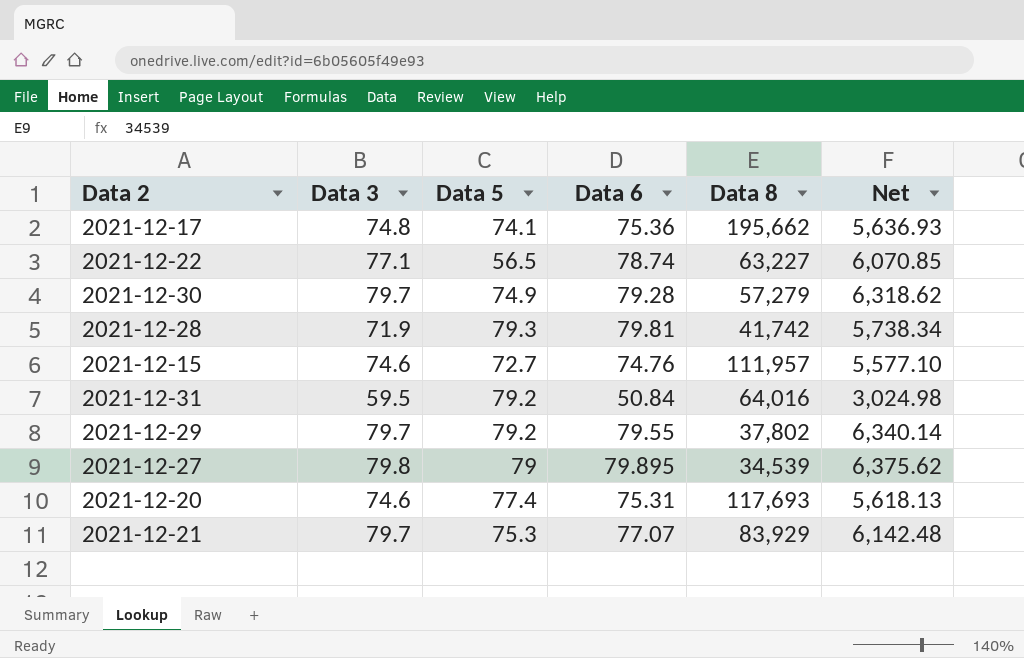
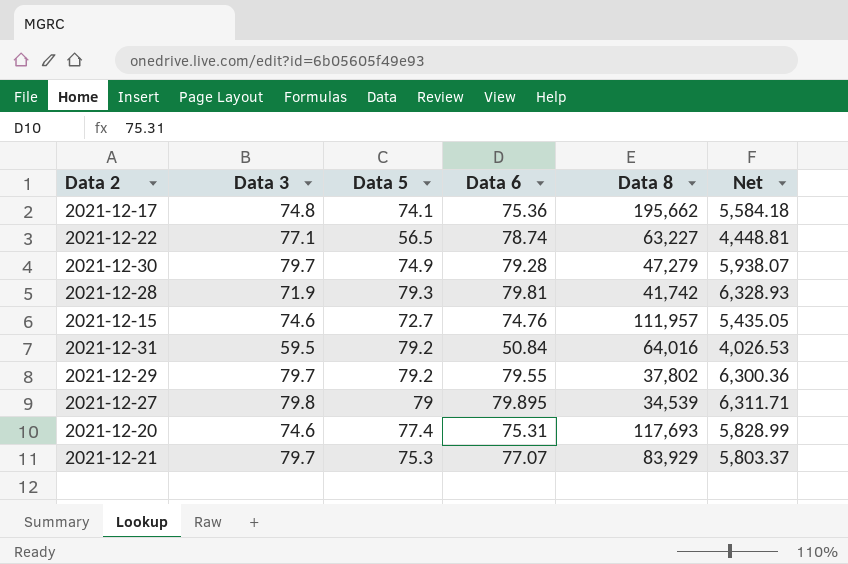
column Net | formula: [Data 3] * [Data 6] -> [Data 5] * [Data 6]
2021-12-30 | Data 8: 57,279 -> 47,279

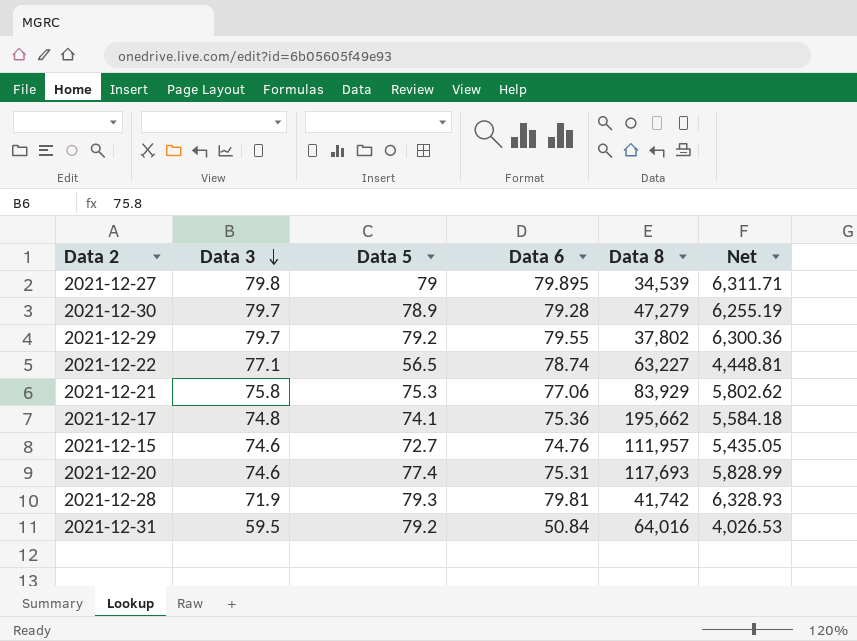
row order: none -> Data 3 descending
2021-12-30 | Data 5: 74.9 -> 78.9
2021-12-30 | Net: 5,938.07 -> 6,255.19
2021-12-21 | Data 3: 79.7 -> 75.8
2021-12-21 | Data 6: 77.07 -> 77.06
2021-12-21 | Net: 5,803.37 -> 5,802.62

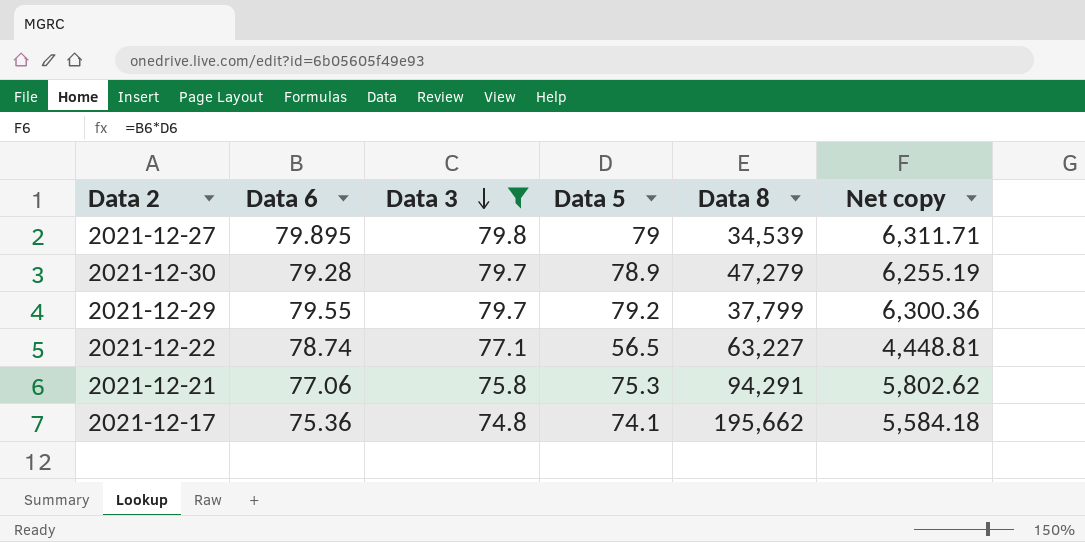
filter: none -> Data 3 >= 74.8
column Data 6 | position: 4 -> 2
column name: Net -> Net copy
2021-12-29 | Data 8: 37,802 -> 37,799
2021-12-21 | Data 8: 83,929 -> 94,291

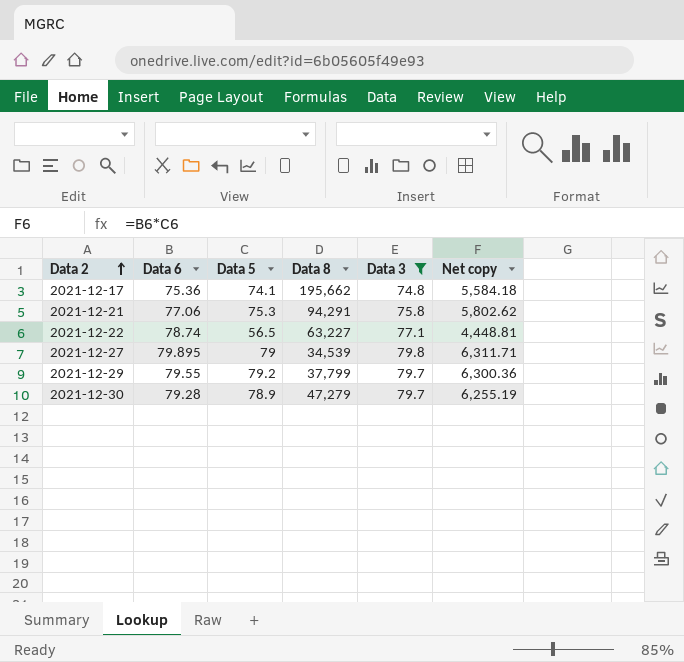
row order: Data 3 descending -> Data 2 ascending
column Data 3 | position: 3 -> 5

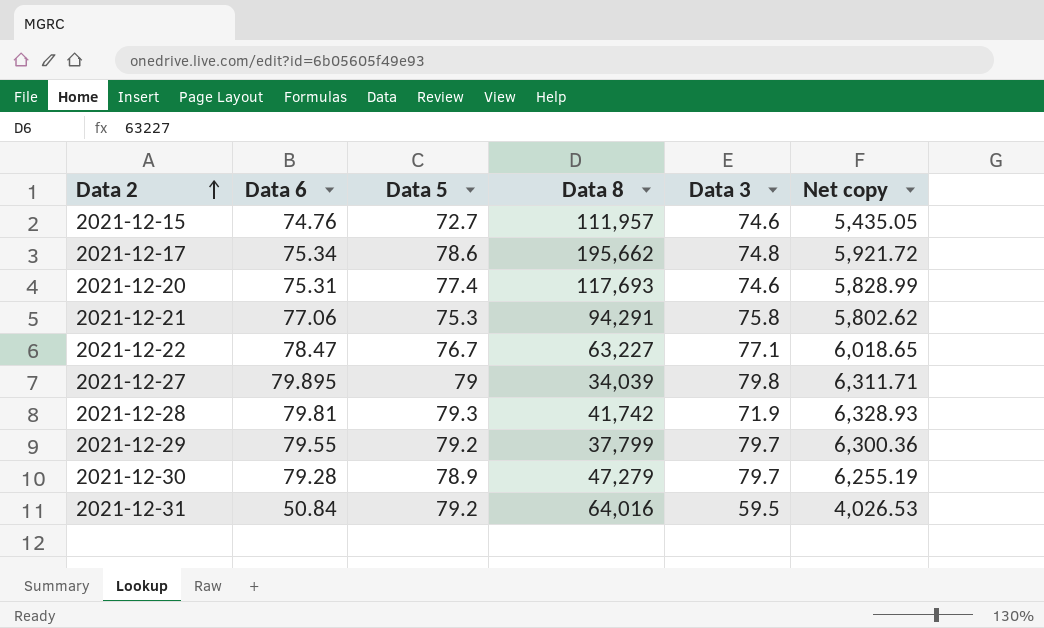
filter: Data 3 >= 74.8 -> none
2021-12-17 | Data 6: 75.36 -> 75.34
2021-12-17 | Data 5: 74.1 -> 78.6
2021-12-17 | Net copy: 5,584.18 -> 5,921.72
2021-12-22 | Data 6: 78.74 -> 78.47
2021-12-22 | Data 5: 56.5 -> 76.7
2021-12-22 | Net copy: 4,448.81 -> 6,018.65
2021-12-27 | Data 8: 34,539 -> 34,039

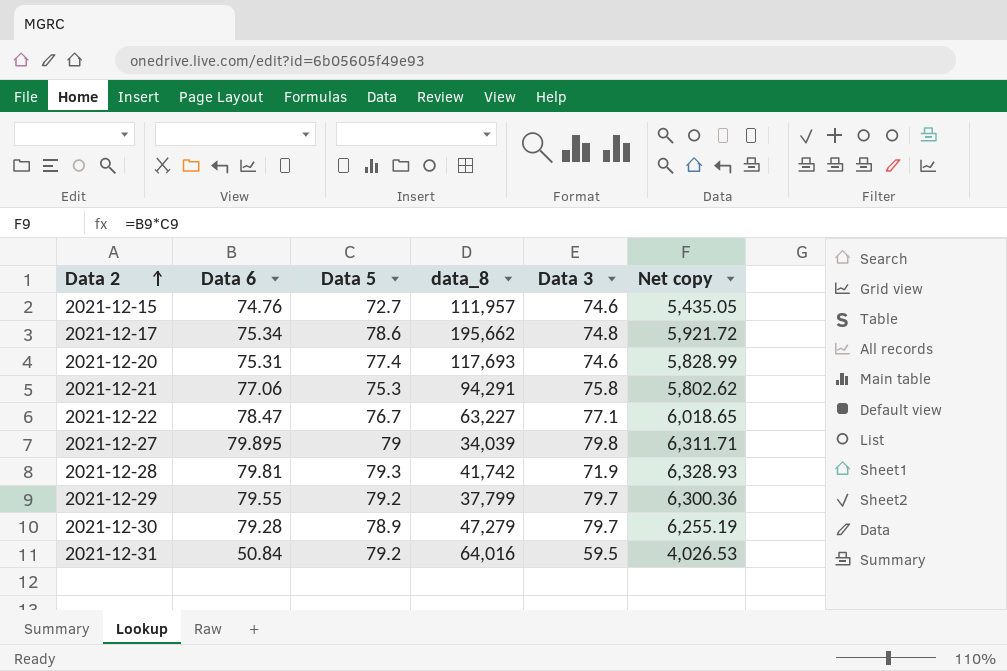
column name: Data 8 -> data_8

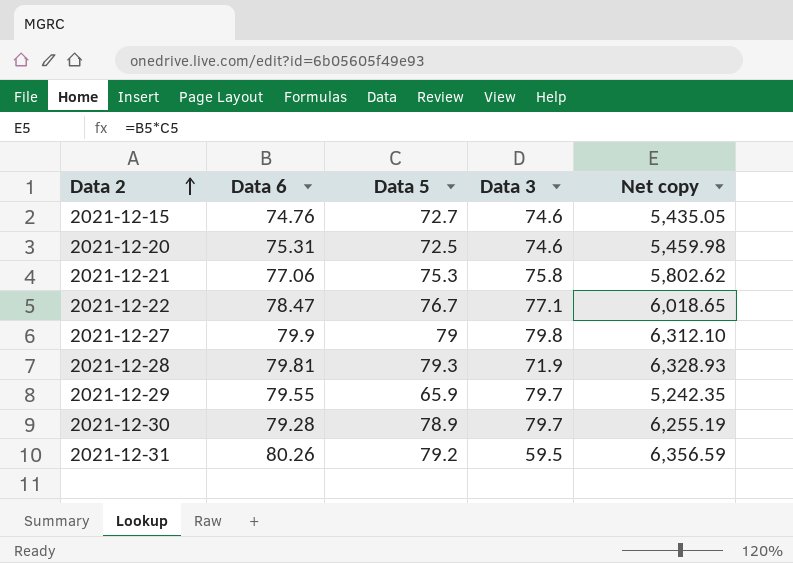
column data_8 | position: 4 -> none
row 2021-12-17: 75.34 | 78.6 | 195,662 | 74.8 | 5,921.72 -> none
2021-12-20 | Data 5: 77.4 -> 72.5
2021-12-20 | Net copy: 5,828.99 -> 5,459.98
2021-12-27 | Data 6: 79.895 -> 79.9
2021-12-27 | Net copy: 6,311.71 -> 6,312.10
2021-12-29 | Data 5: 79.2 -> 65.9
2021-12-29 | Net copy: 6,300.36 -> 5,242.35
2021-12-31 | Data 6: 50.84 -> 80.26
2021-12-31 | Net copy: 4,026.53 -> 6,356.59

